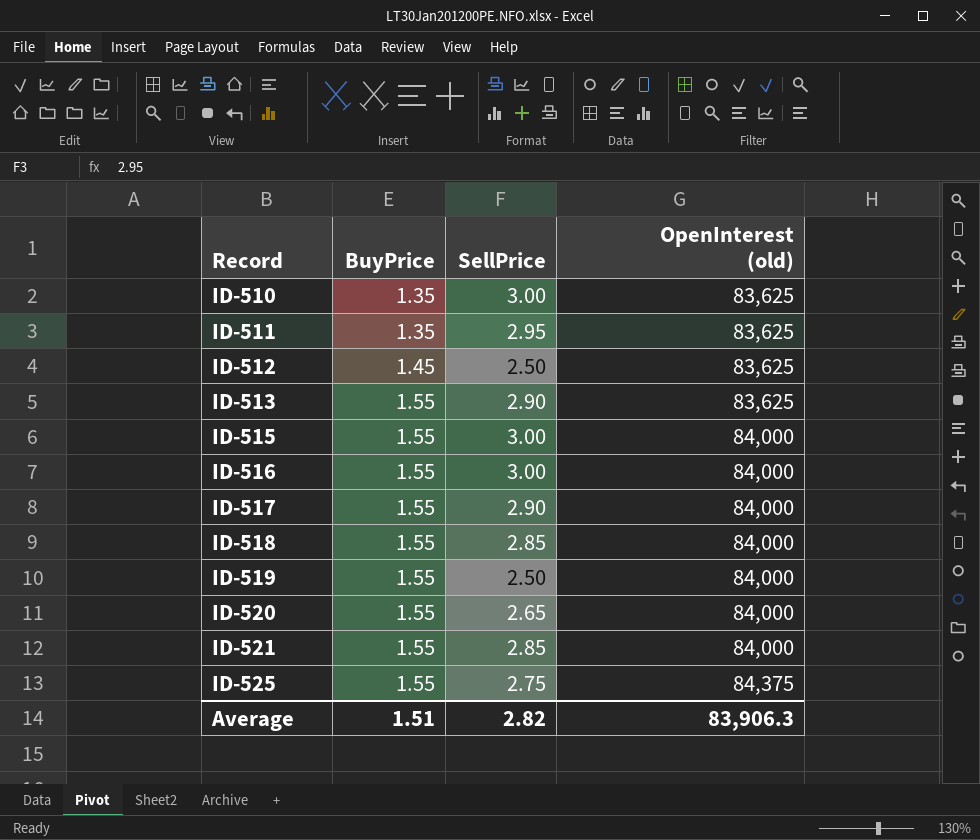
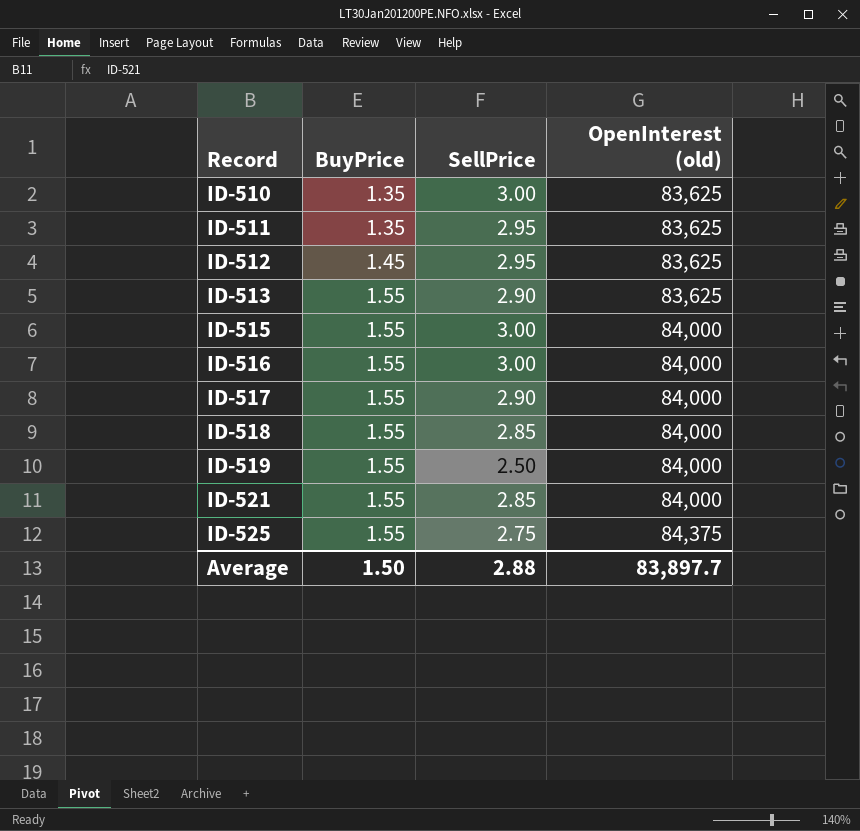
row ID-520: 1.55 | 2.65 | 84,000 -> none
ID-512 | SellPrice: 2.50 -> 2.95
Average | BuyPrice: 1.51 -> 1.50
Average | SellPrice: 2.82 -> 2.88
Average | OpenInterest (old): 83,906.3 -> 83,897.7

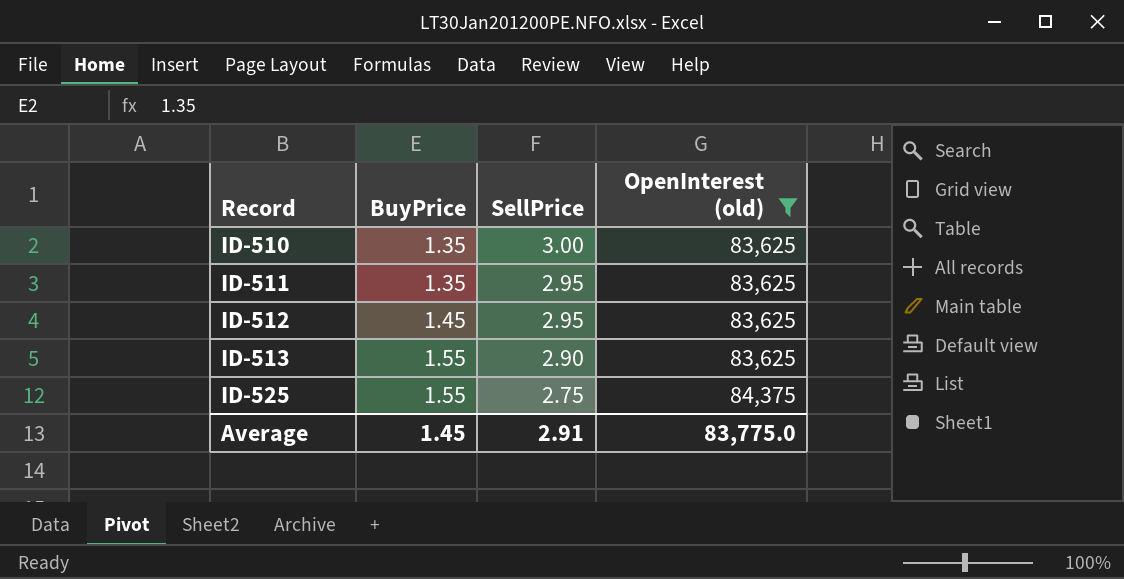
filter: none -> OpenInterest (old) != 84,000
Average | BuyPrice: 1.50 -> 1.45
Average | SellPrice: 2.88 -> 2.91
Average | OpenInterest (old): 83,897.7 -> 83,775.0

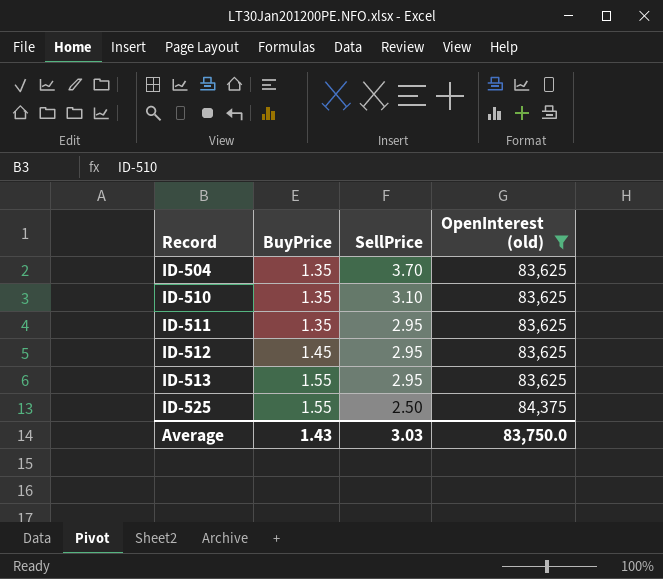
row ID-504: none -> 1.35 | 3.70 | 83,625
ID-510 | SellPrice: 3.00 -> 3.10
ID-513 | SellPrice: 2.90 -> 2.95
ID-525 | SellPrice: 2.75 -> 2.50
Average | BuyPrice: 1.45 -> 1.43
Average | SellPrice: 2.91 -> 3.03
Average | OpenInterest (old): 83,775.0 -> 83,750.0

